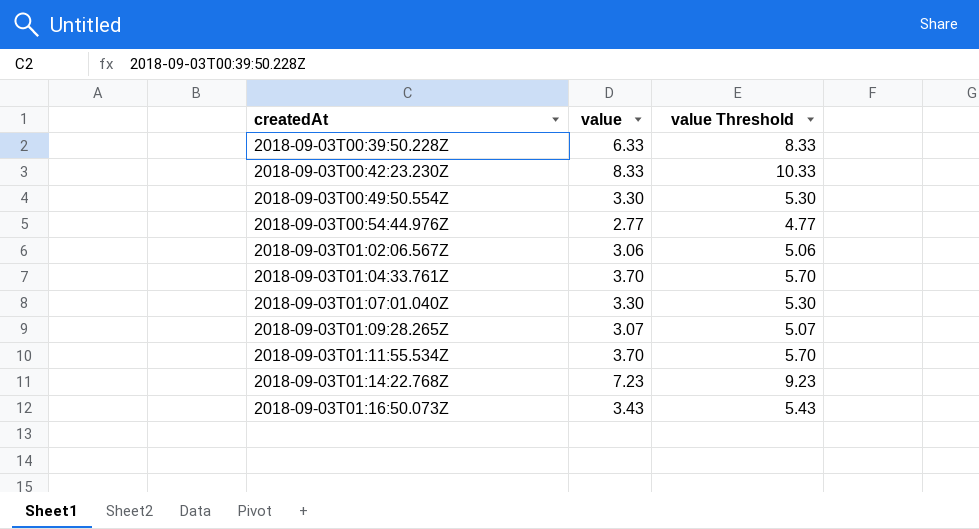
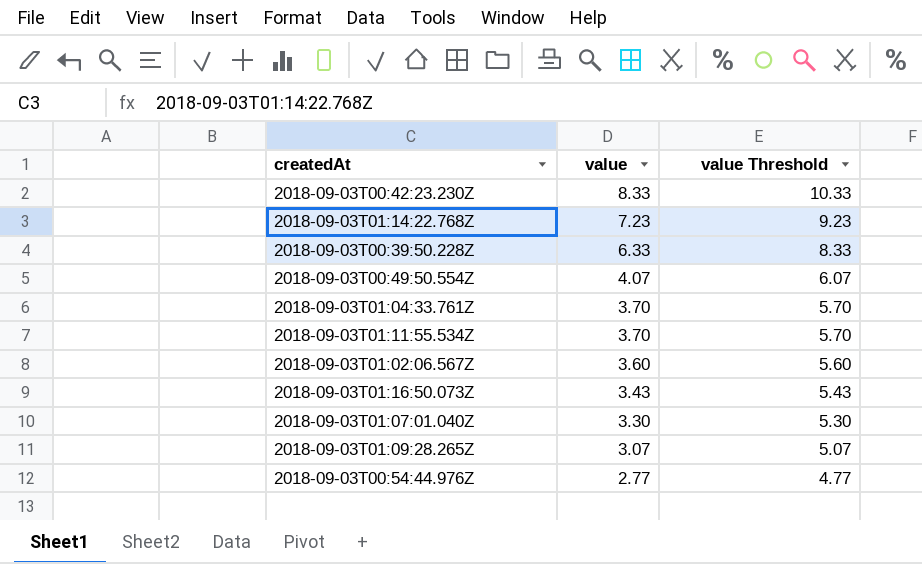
row order: createdAt ascending -> value descending
2018-09-03T00:49:50.554Z | value: 3.30 -> 4.07
2018-09-03T00:49:50.554Z | value Threshold: 5.30 -> 6.07
2018-09-03T01:02:06.567Z | value: 3.06 -> 3.60
2018-09-03T01:02:06.567Z | value Threshold: 5.06 -> 5.60

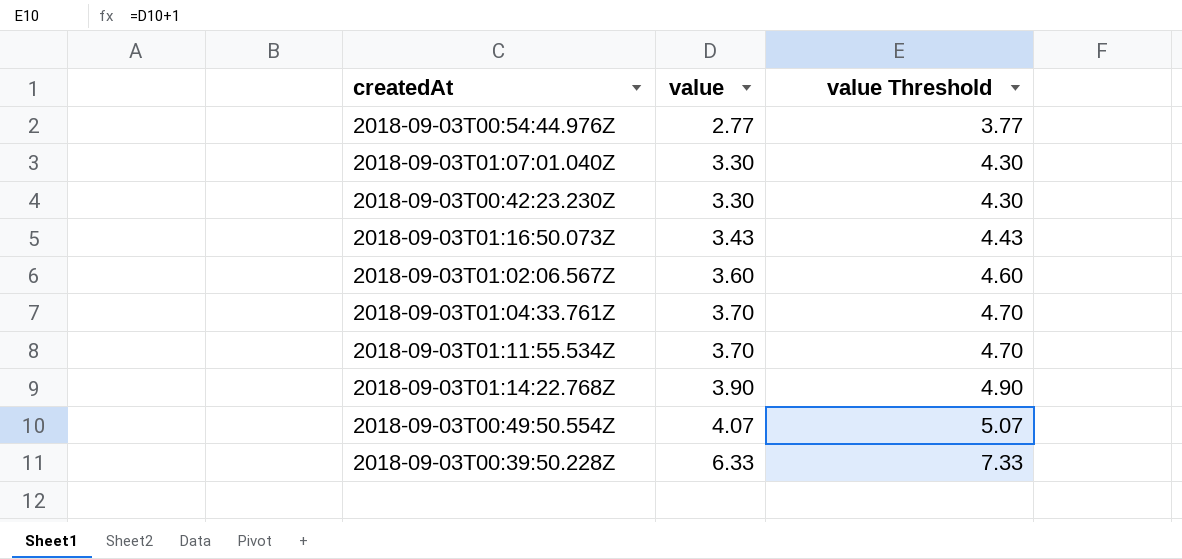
row order: value descending -> value ascending
column value Threshold | formula: [value] + 2 -> [value] + 1
row 2018-09-03T01:09:28.265Z: 3.07 | 5.07 -> none
2018-09-03T00:42:23.230Z | value: 8.33 -> 3.30
2018-09-03T01:14:22.768Z | value: 7.23 -> 3.90

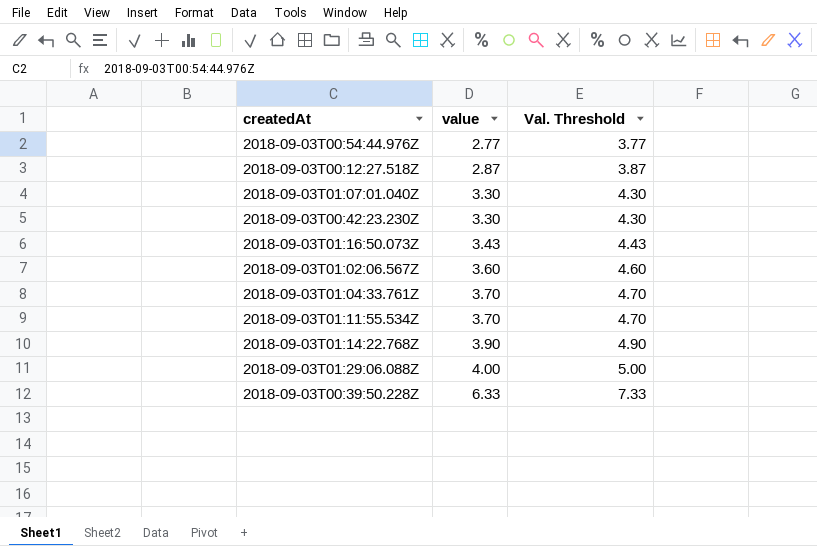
column name: value Threshold -> Val. Threshold
row 2018-09-03T00:49:50.554Z: 4.07 | 5.07 -> none
row 2018-09-03T00:12:27.518Z: none -> 2.87 | 3.87
row 2018-09-03T01:29:06.088Z: none -> 4.00 | 5.00

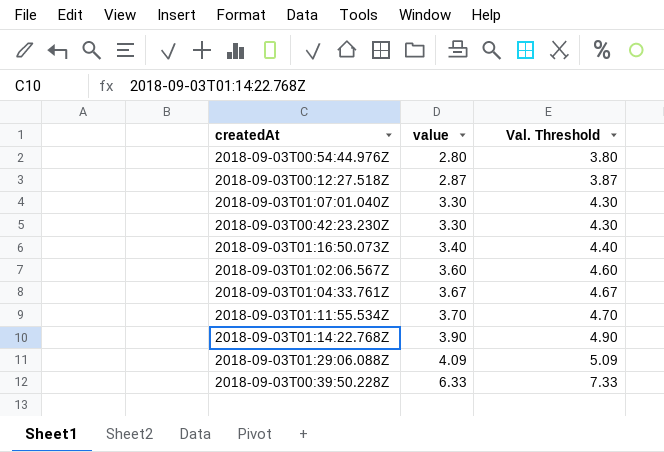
2018-09-03T00:54:44.976Z | value: 2.77 -> 2.80
2018-09-03T00:54:44.976Z | Val. Threshold: 3.77 -> 3.80
2018-09-03T01:16:50.073Z | value: 3.43 -> 3.40
2018-09-03T01:16:50.073Z | Val. Threshold: 4.43 -> 4.40
2018-09-03T01:04:33.761Z | value: 3.70 -> 3.67
2018-09-03T01:04:33.761Z | Val. Threshold: 4.70 -> 4.67
2018-09-03T01:29:06.088Z | value: 4.00 -> 4.09
2018-09-03T01:29:06.088Z | Val. Threshold: 5.00 -> 5.09

